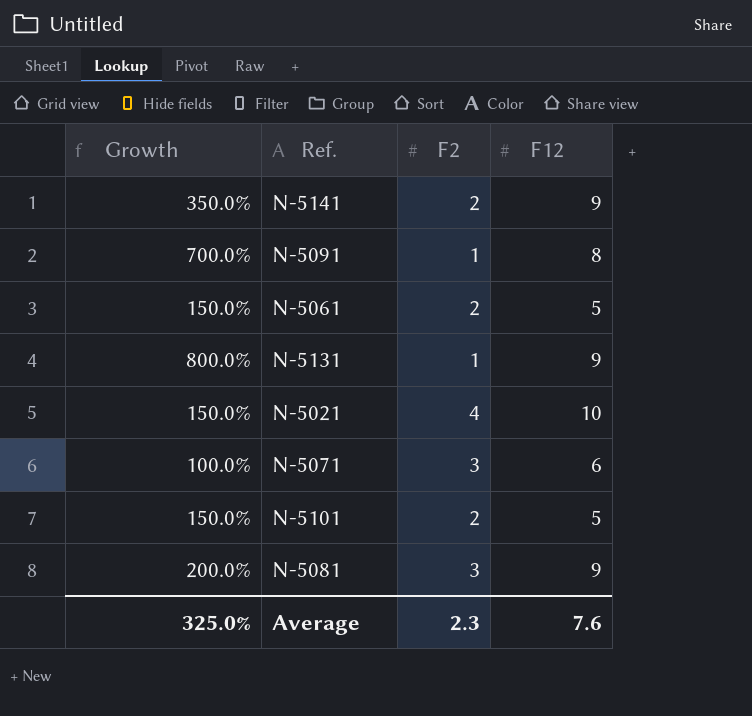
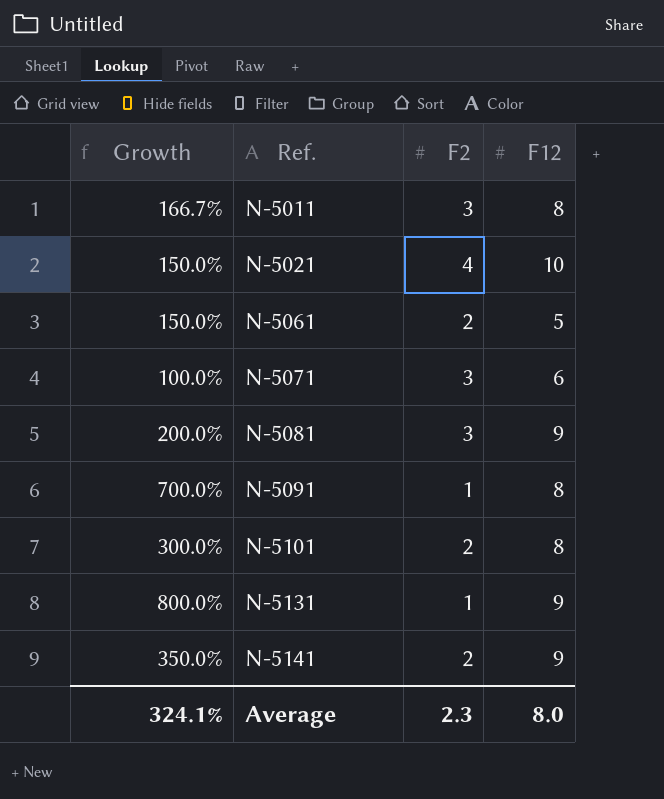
row order: none -> Ref. ascending
row N-5011: none -> 166.7% | 3 | 8
N-5101 | Growth: 150.0% -> 300.0%
N-5101 | F12: 5 -> 8
Average | Growth: 325.0% -> 324.1%
Average | F12: 7.6 -> 8.0

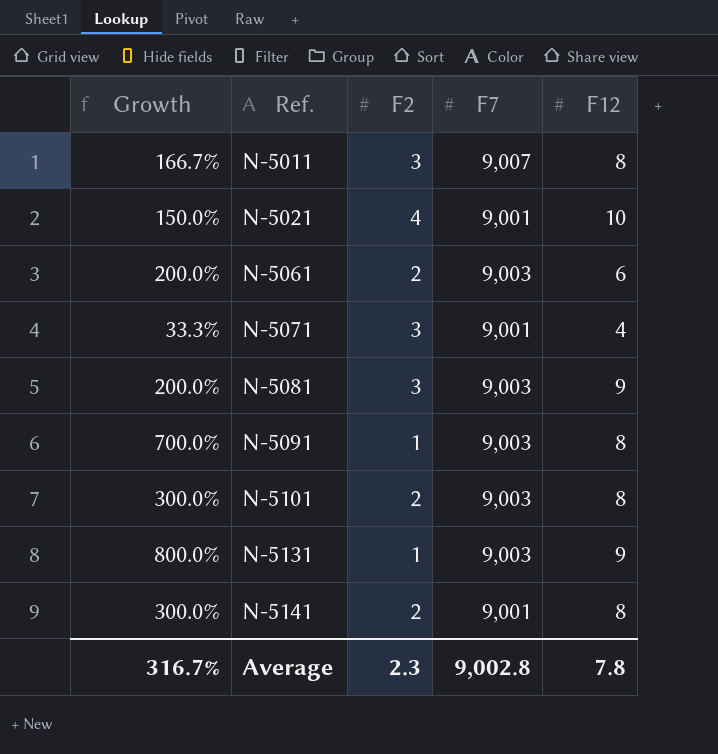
column F7 | position: none -> 4
N-5061 | Growth: 150.0% -> 200.0%
N-5061 | F12: 5 -> 6
N-5071 | Growth: 100.0% -> 33.3%
N-5071 | F12: 6 -> 4
N-5141 | Growth: 350.0% -> 300.0%
N-5141 | F12: 9 -> 8
Average | Growth: 324.1% -> 316.7%
Average | F12: 8.0 -> 7.8

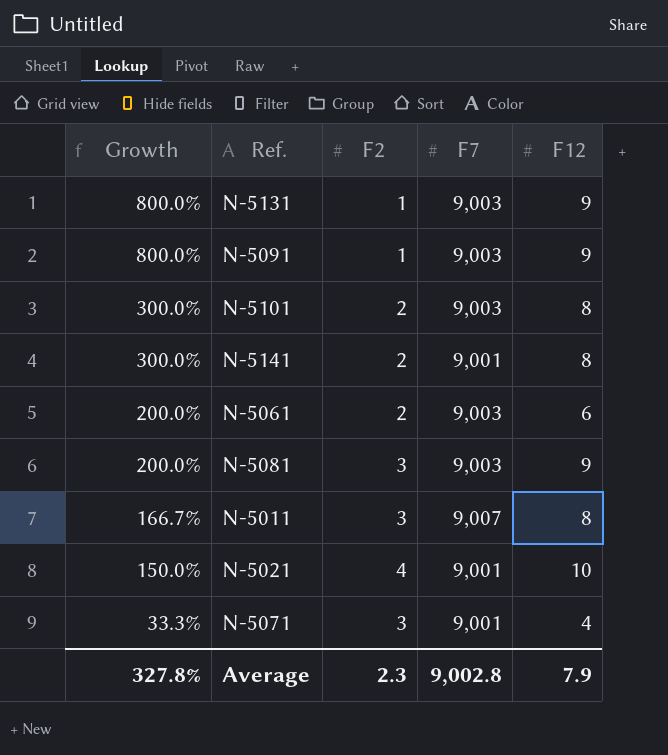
row order: Ref. ascending -> Growth descending
N-5091 | Growth: 700.0% -> 800.0%
N-5091 | F12: 8 -> 9
Average | Growth: 316.7% -> 327.8%
Average | F12: 7.8 -> 7.9

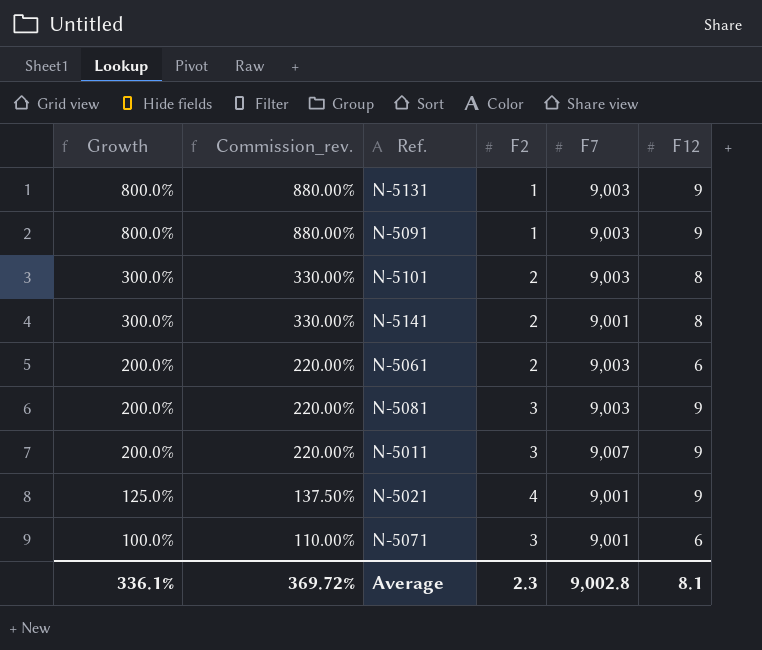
column Commission_rev. | formula: none -> [Growth] * 1.1
N-5011 | Growth: 166.7% -> 200.0%
N-5011 | F12: 8 -> 9
N-5021 | Growth: 150.0% -> 125.0%
N-5021 | F12: 10 -> 9
N-5071 | Growth: 33.3% -> 100.0%
N-5071 | F12: 4 -> 6
Average | Growth: 327.8% -> 336.1%
Average | F12: 7.9 -> 8.1

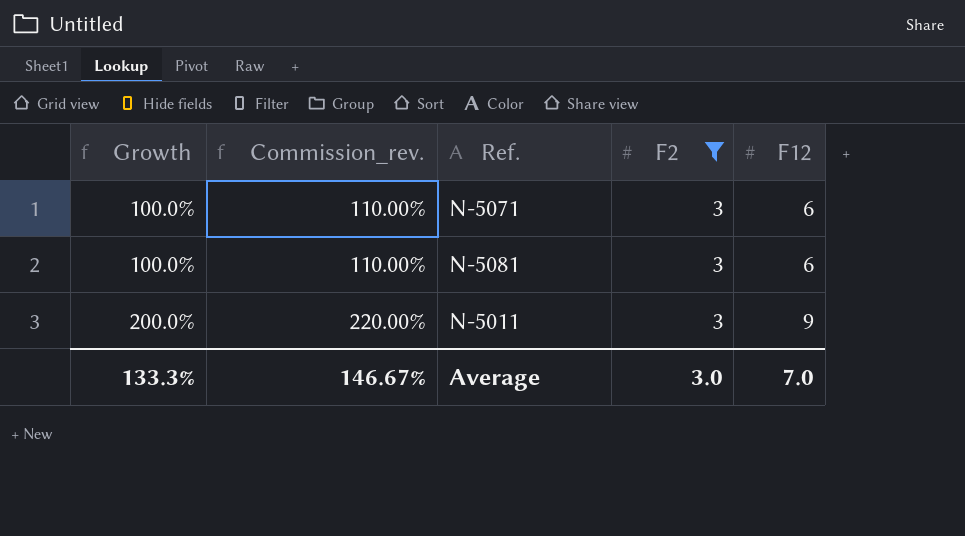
filter: none -> F2 = 3
row order: Growth descending -> Growth ascending
column F7 | position: 5 -> none
N-5081 | Growth: 200.0% -> 100.0%
N-5081 | Commission_rev.: 220.00% -> 110.00%
N-5081 | F12: 9 -> 6
Average | Growth: 336.1% -> 133.3%
Average | Commission_rev.: 369.72% -> 146.67%
Average | F2: 2.3 -> 3.0
Average | F12: 8.1 -> 7.0

